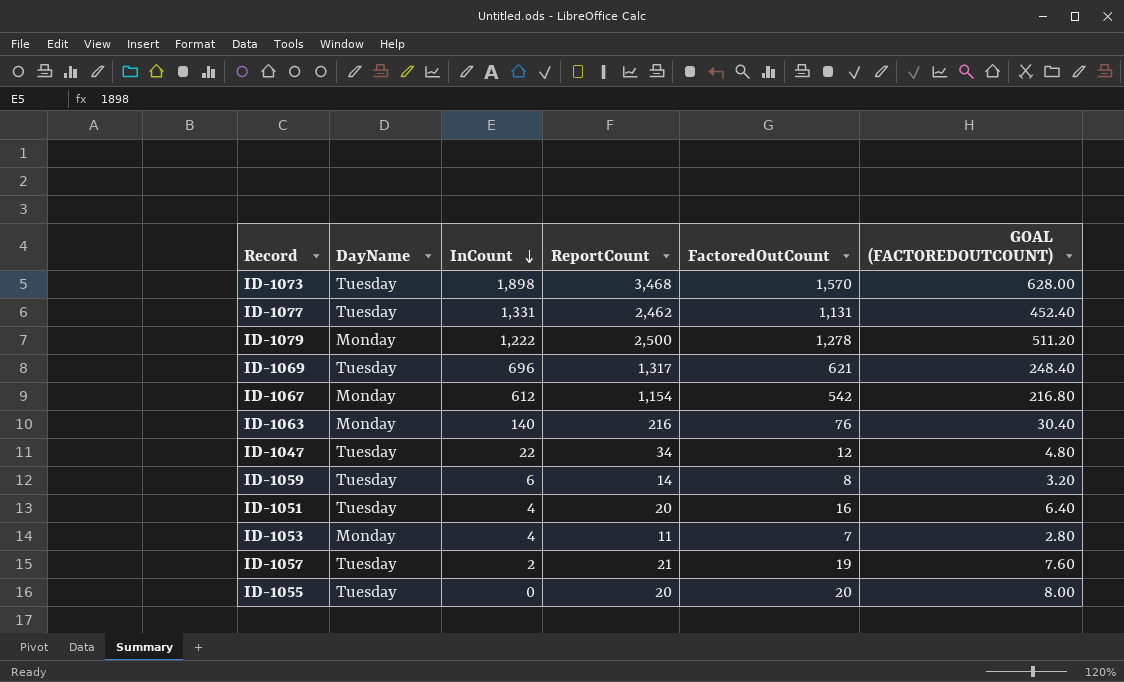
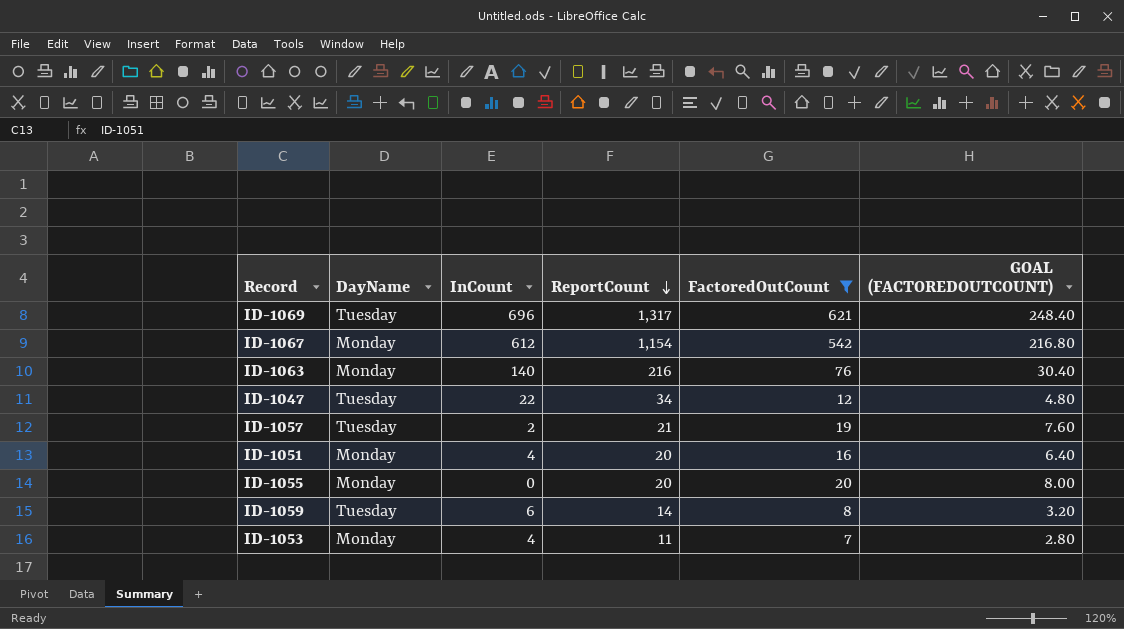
filter: none -> FactoredOutCount <= 621
row order: InCount descending -> ReportCount descending
ID-1051 | DayName: Tuesday -> Monday
ID-1055 | DayName: Tuesday -> Monday

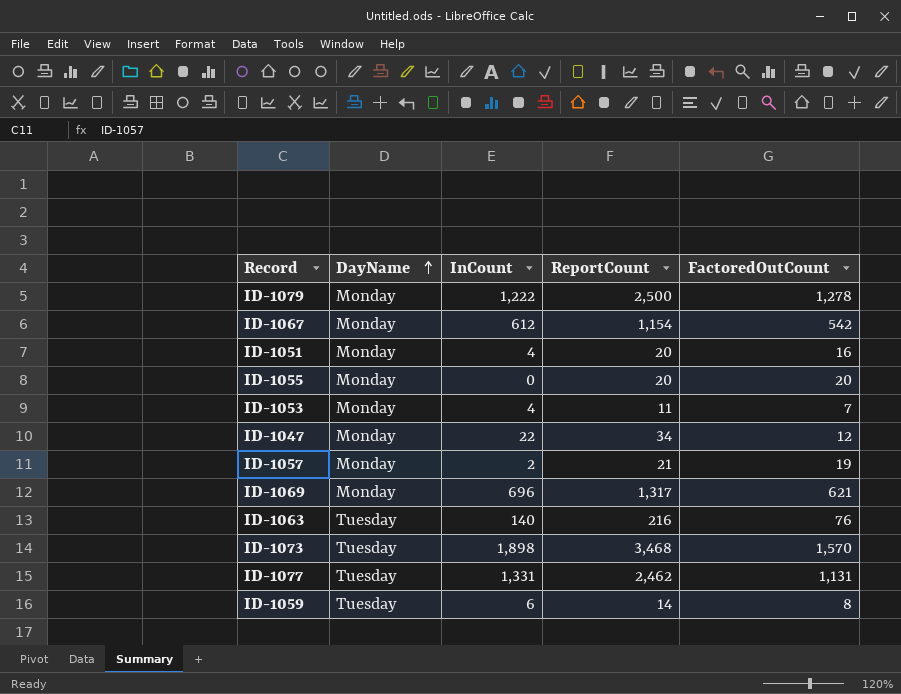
filter: FactoredOutCount <= 621 -> none
row order: ReportCount descending -> DayName ascending
column GOAL (FACTOREDOUTCOUNT) | formula: [FactoredOutCount] * 0.4 -> none
ID-1047 | DayName: Tuesday -> Monday
ID-1057 | DayName: Tuesday -> Monday
ID-1069 | DayName: Tuesday -> Monday
ID-1063 | DayName: Monday -> Tuesday

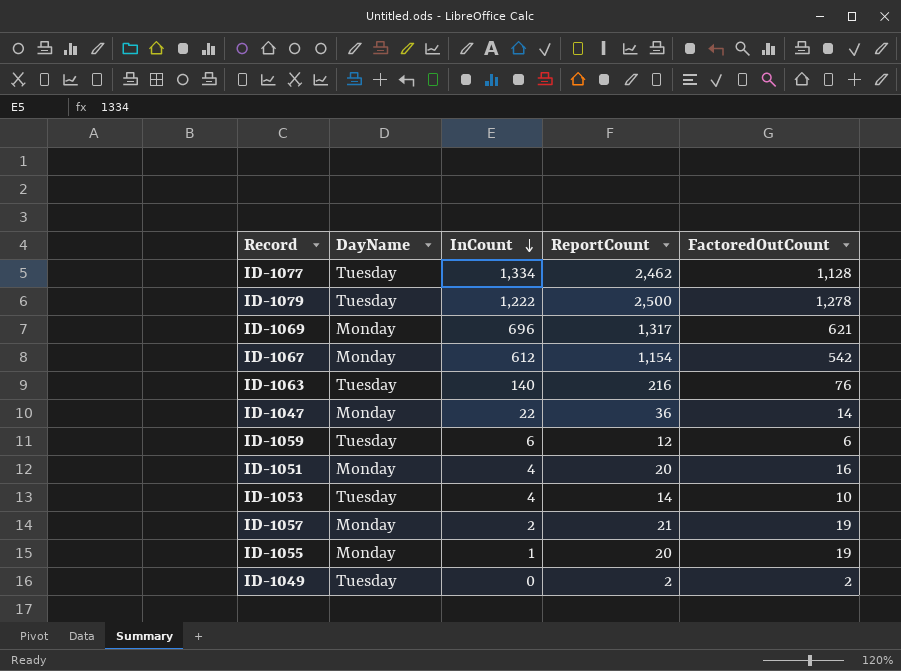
row order: DayName ascending -> InCount descending
row ID-1073: Tuesday | 1,898 | 3,468 | 1,570 -> none
ID-1077 | InCount: 1,331 -> 1,334
ID-1077 | FactoredOutCount: 1,131 -> 1,128
ID-1079 | DayName: Monday -> Tuesday
ID-1047 | ReportCount: 34 -> 36
ID-1047 | FactoredOutCount: 12 -> 14
ID-1059 | ReportCount: 14 -> 12
ID-1059 | FactoredOutCount: 8 -> 6
ID-1053 | DayName: Monday -> Tuesday
ID-1053 | ReportCount: 11 -> 14
ID-1053 | FactoredOutCount: 7 -> 10
ID-1055 | InCount: 0 -> 1
ID-1055 | FactoredOutCount: 20 -> 19
row ID-1049: none -> Tuesday | 0 | 2 | 2

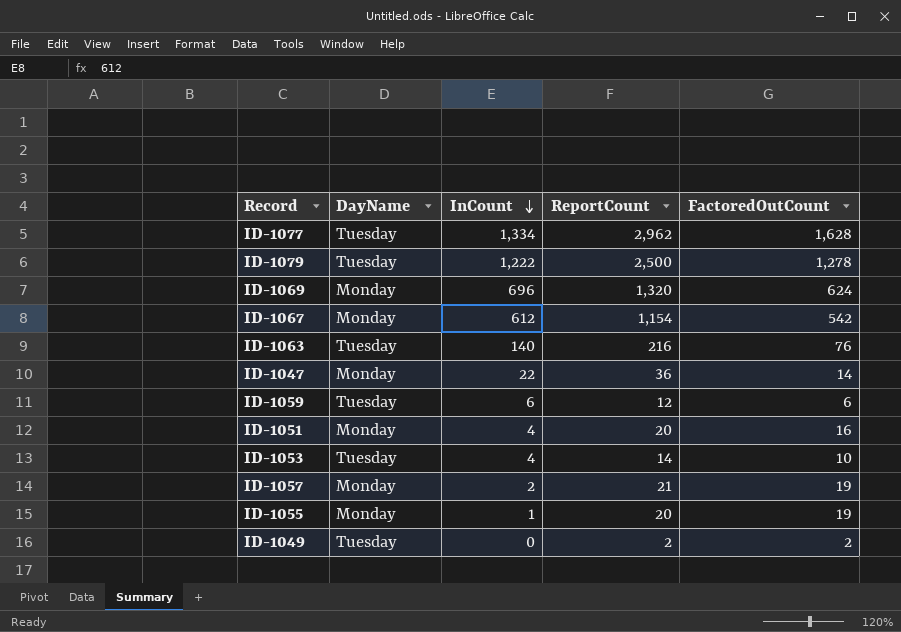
ID-1077 | ReportCount: 2,462 -> 2,962
ID-1077 | FactoredOutCount: 1,128 -> 1,628
ID-1069 | ReportCount: 1,317 -> 1,320
ID-1069 | FactoredOutCount: 621 -> 624

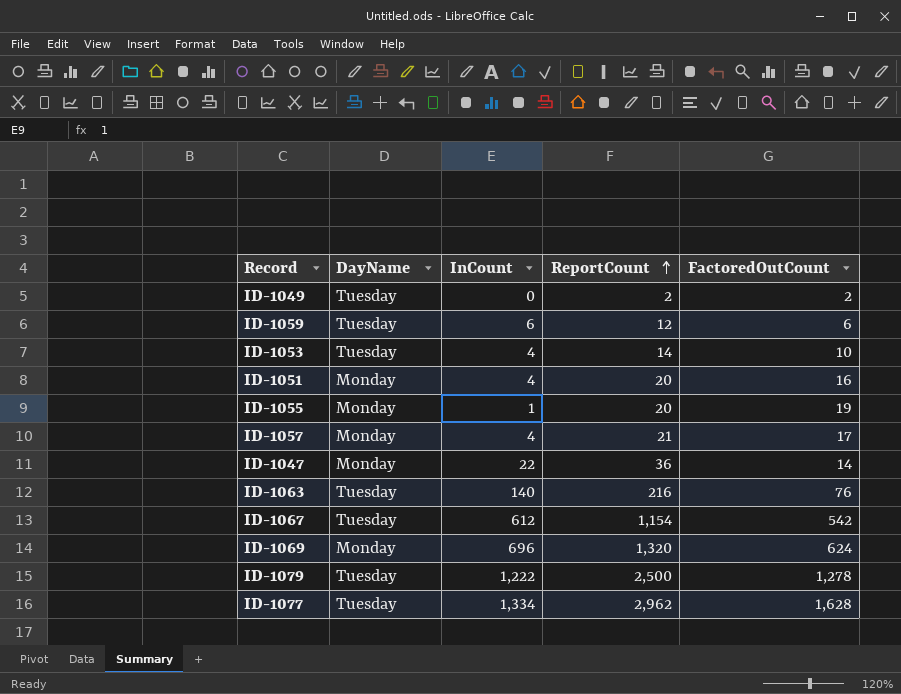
row order: InCount descending -> ReportCount ascending
ID-1057 | InCount: 2 -> 4
ID-1057 | FactoredOutCount: 19 -> 17
ID-1067 | DayName: Monday -> Tuesday

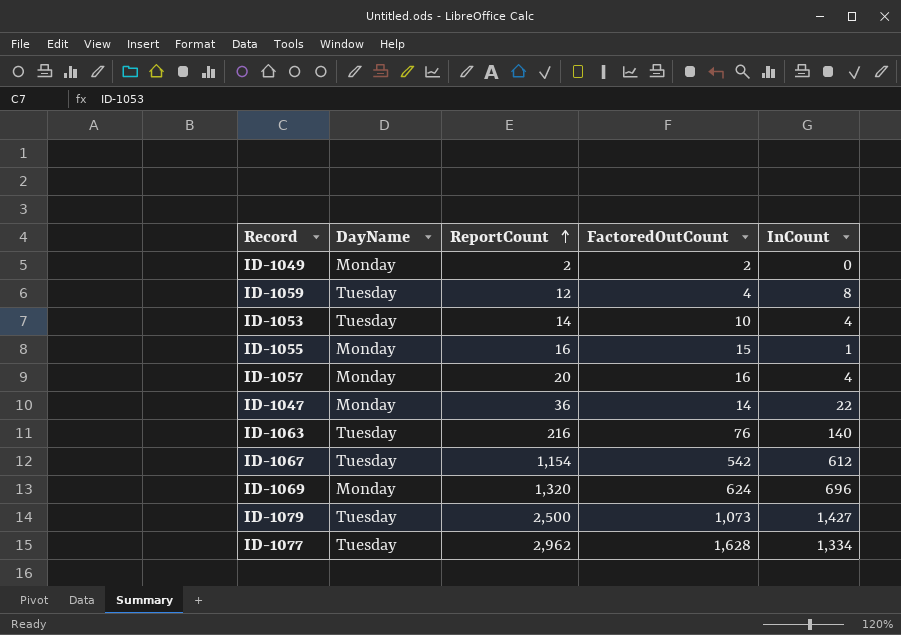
column InCount | position: 3 -> 5
row ID-1051: Monday | 4 | 20 | 16 -> none
ID-1049 | DayName: Tuesday -> Monday
ID-1059 | FactoredOutCount: 6 -> 4
ID-1059 | InCount: 6 -> 8
ID-1055 | ReportCount: 20 -> 16
ID-1055 | FactoredOutCount: 19 -> 15
ID-1057 | ReportCount: 21 -> 20
ID-1057 | FactoredOutCount: 17 -> 16
ID-1079 | FactoredOutCount: 1,278 -> 1,073
ID-1079 | InCount: 1,222 -> 1,427

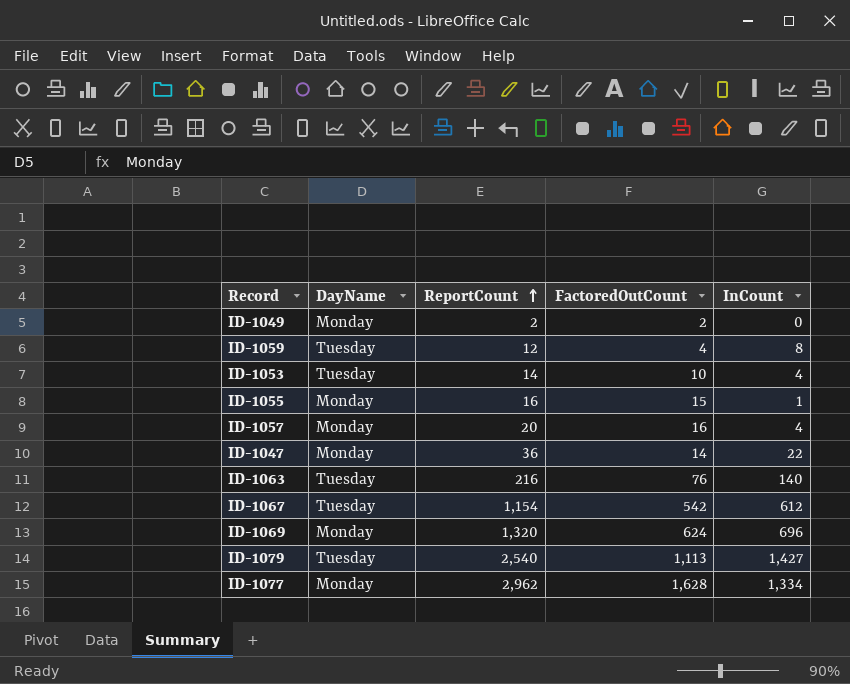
ID-1079 | ReportCount: 2,500 -> 2,540
ID-1079 | FactoredOutCount: 1,073 -> 1,113
ID-1077 | DayName: Tuesday -> Monday

